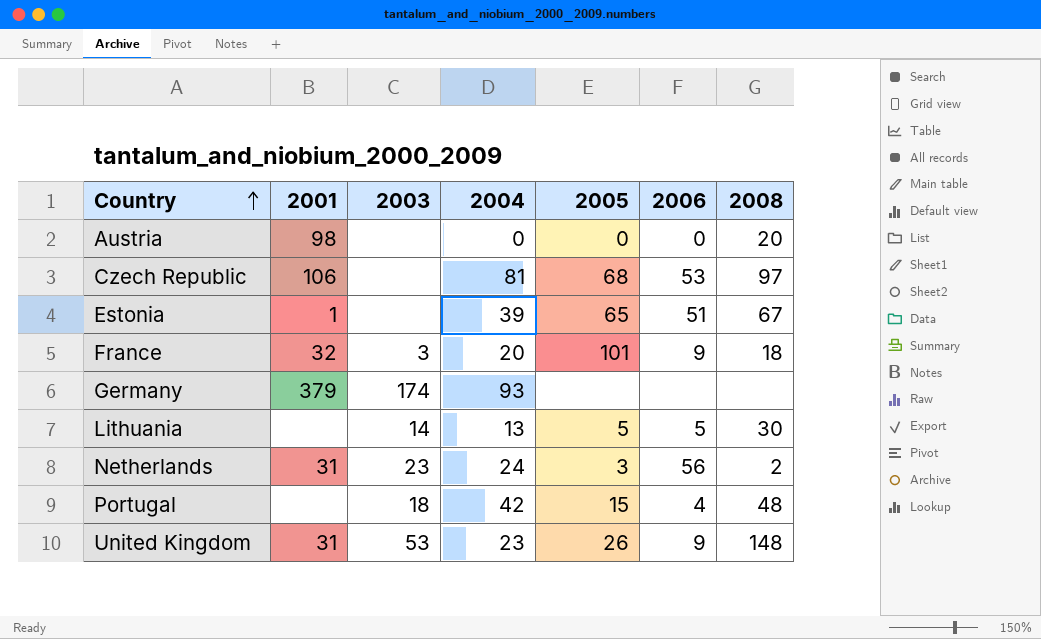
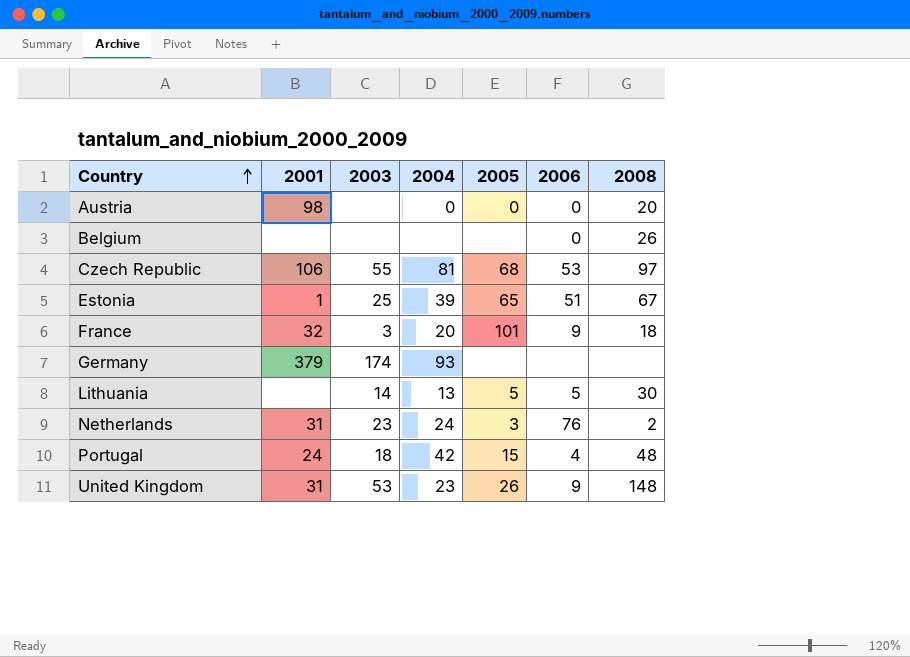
row Belgium: none -> none | none | none | none | 0 | 26
Czech Republic | 2003: none -> 55
Estonia | 2003: none -> 25
Netherlands | 2006: 56 -> 76
Portugal | 2001: none -> 24

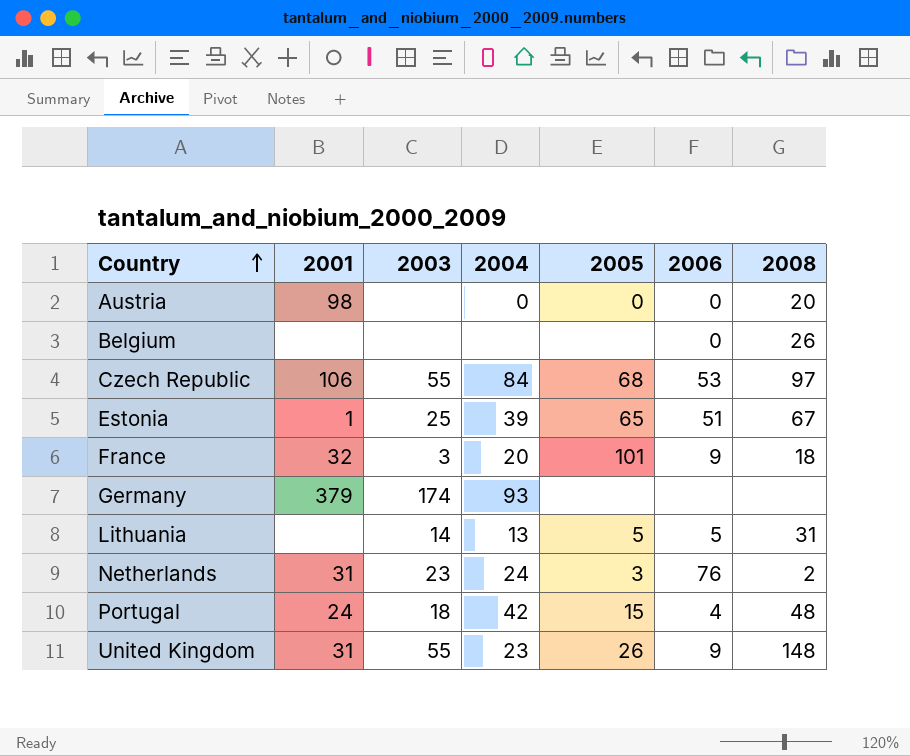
Czech Republic | 2004: 81 -> 84
Lithuania | 2008: 30 -> 31
United Kingdom | 2003: 53 -> 55

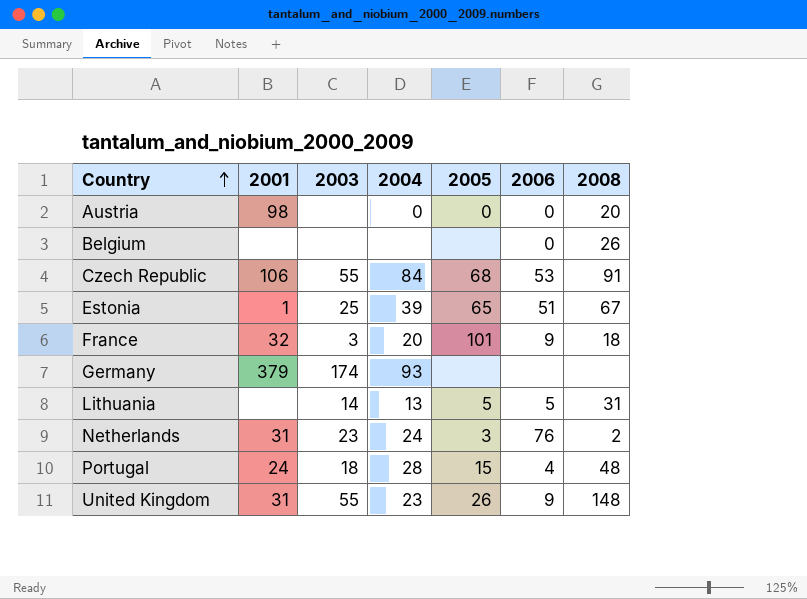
Czech Republic | 2008: 97 -> 91
Portugal | 2004: 42 -> 28

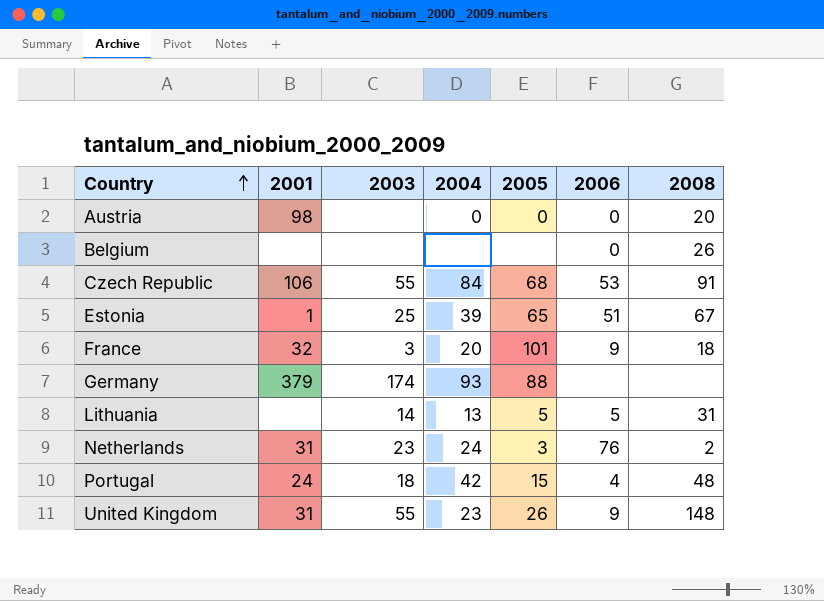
Germany | 2005: none -> 88
Portugal | 2004: 28 -> 42

